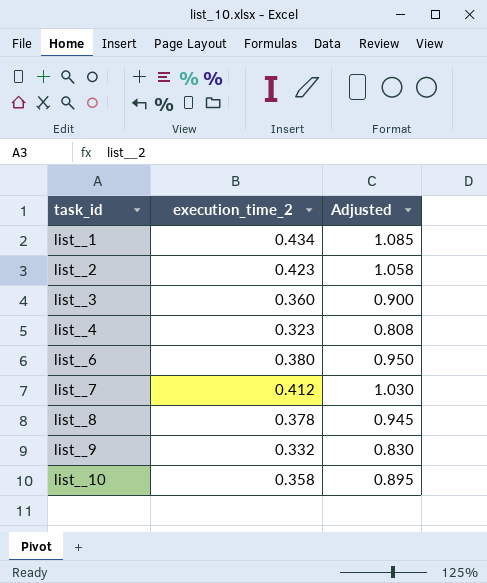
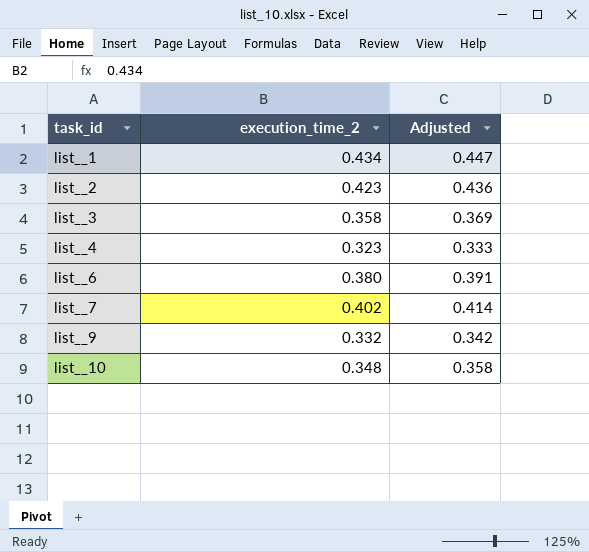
column Adjusted | formula: [execution_time_2] * 2.5 -> [execution_time_2] * 1.03
row list__8: 0.378 | 0.945 -> none
list__3 | execution_time_2: 0.360 -> 0.358
list__7 | execution_time_2: 0.412 -> 0.402
list__10 | execution_time_2: 0.358 -> 0.348

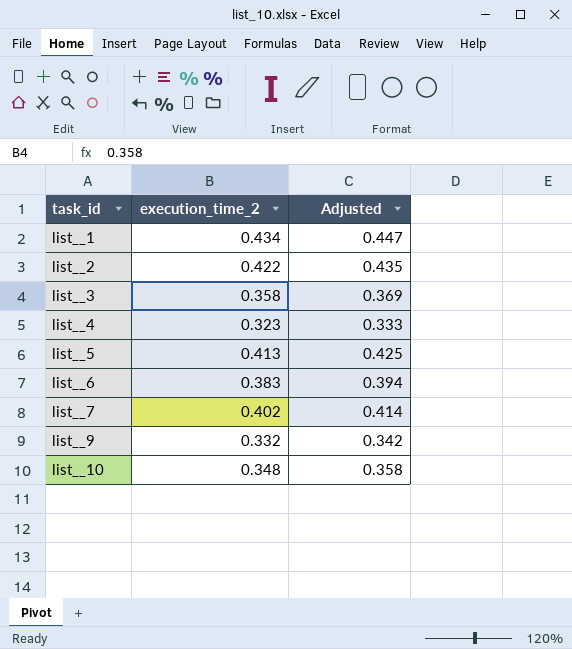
list__2 | execution_time_2: 0.423 -> 0.422
list__2 | Adjusted: 0.436 -> 0.435
row list__5: none -> 0.413 | 0.425
list__6 | execution_time_2: 0.380 -> 0.383
list__6 | Adjusted: 0.391 -> 0.394

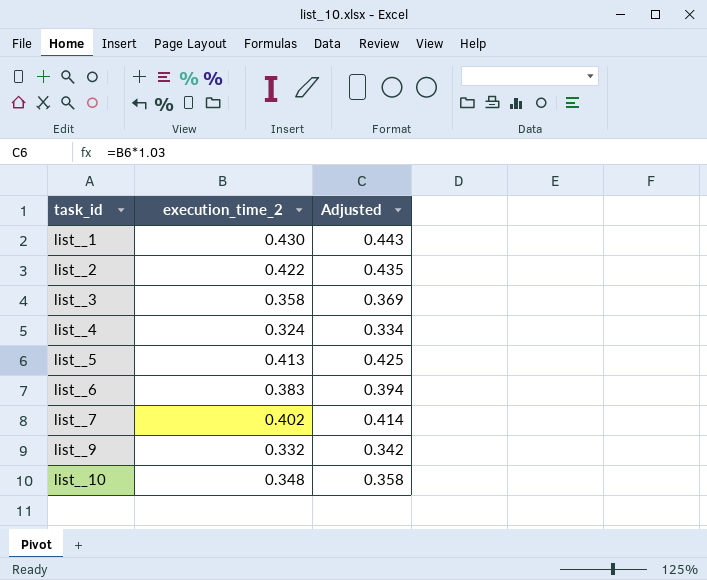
list__1 | execution_time_2: 0.434 -> 0.430
list__1 | Adjusted: 0.447 -> 0.443
list__4 | execution_time_2: 0.323 -> 0.324
list__4 | Adjusted: 0.333 -> 0.334

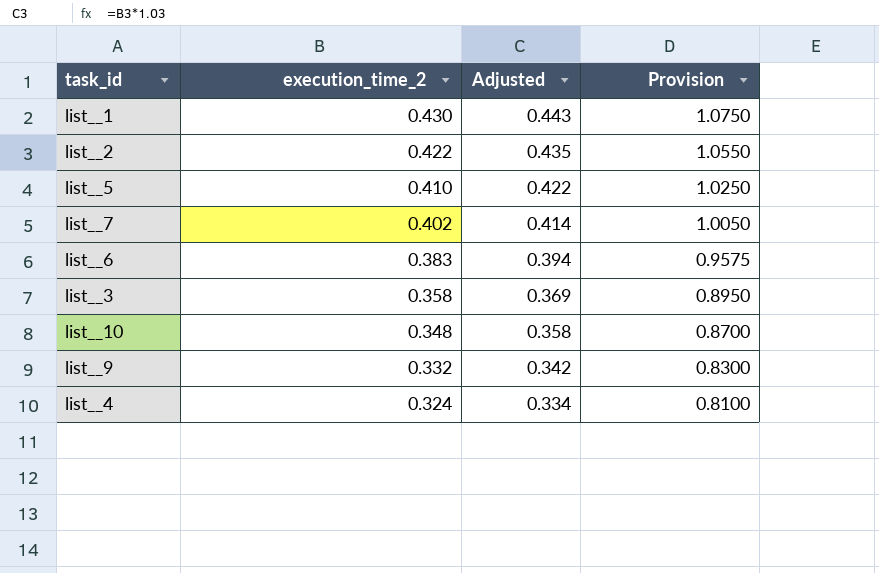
row order: task_id ascending -> execution_time_2 descending
column Provision | formula: none -> [execution_time_2] * 2.5
list__5 | execution_time_2: 0.413 -> 0.410
list__5 | Adjusted: 0.425 -> 0.422

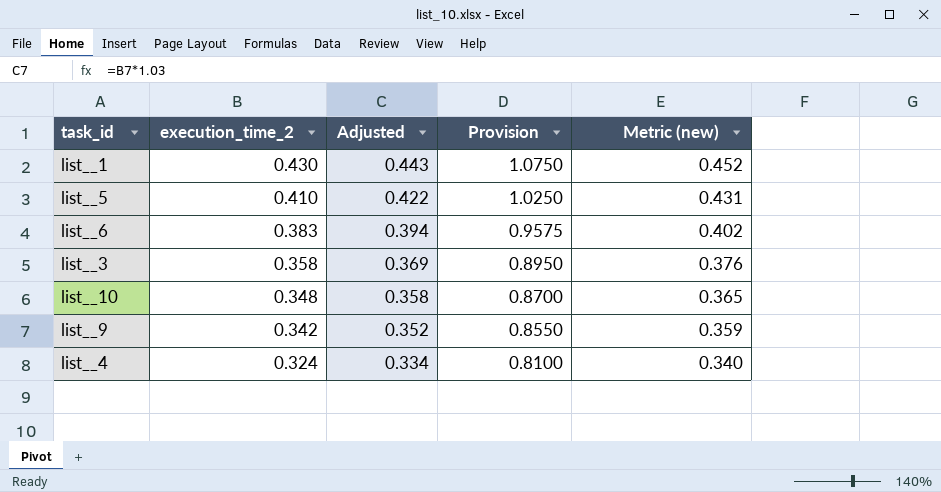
column Metric (new) | formula: none -> [execution_time_2] * 1.05
row list__2: 0.422 | 0.435 | 1.0550 -> none
row list__7: 0.402 | 0.414 | 1.0050 -> none
list__9 | execution_time_2: 0.332 -> 0.342
list__9 | Adjusted: 0.342 -> 0.352
list__9 | Provision: 0.8300 -> 0.8550

